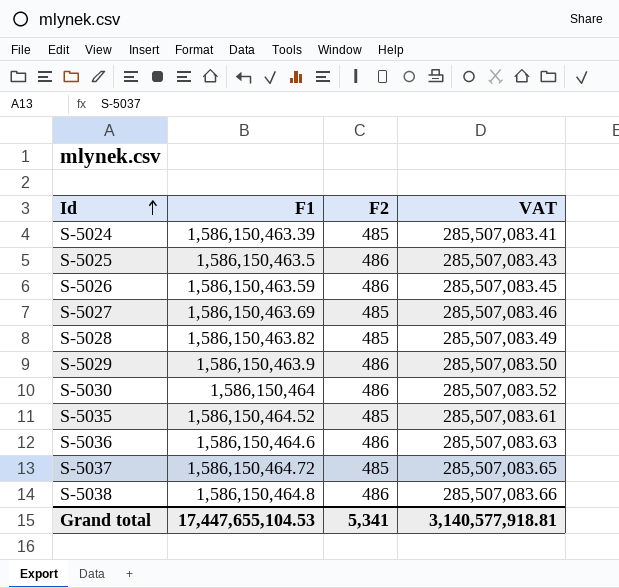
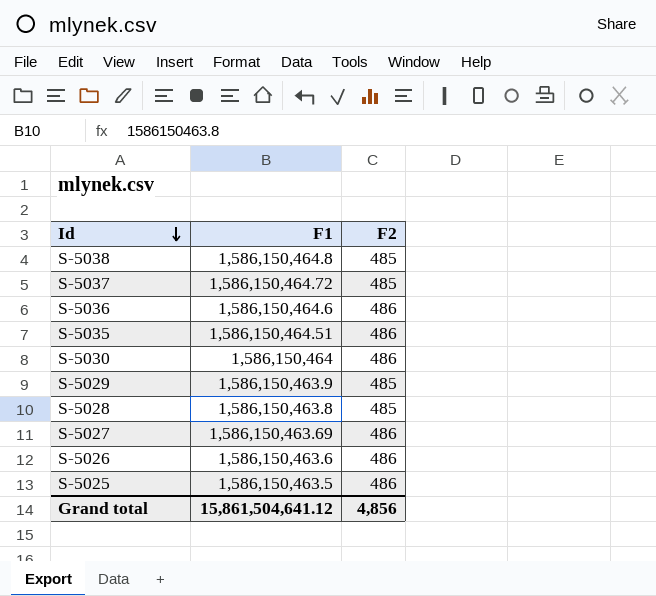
row order: Id ascending -> Id descending
column VAT | formula: [F1] * 0.18 -> none
row S-5024: 1,586,150,463.39 | 485 | 285,507,083.41 -> none
S-5038 | F2: 486 -> 485
S-5035 | F1: 1,586,150,464.52 -> 1,586,150,464.51
S-5035 | F2: 485 -> 486
S-5029 | F2: 486 -> 485
S-5028 | F1: 1,586,150,463.82 -> 1,586,150,463.8
S-5027 | F2: 485 -> 486
S-5026 | F1: 1,586,150,463.59 -> 1,586,150,463.6
Grand total | F1: 17,447,655,104.53 -> 15,861,504,641.12
Grand total | F2: 5,341 -> 4,856

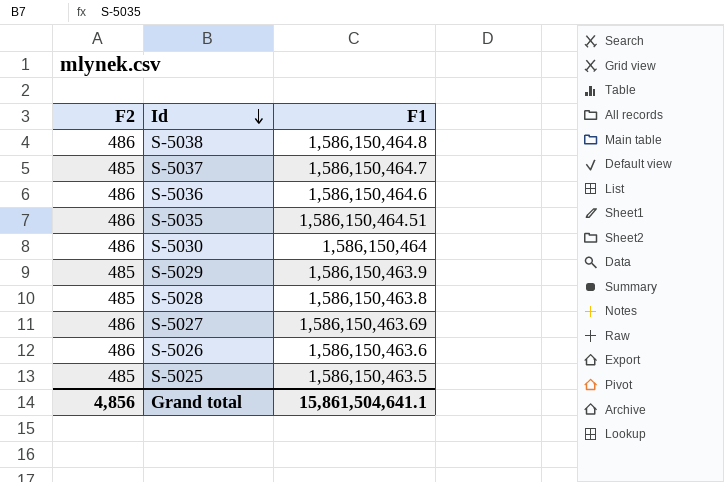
column F2 | position: 3 -> 1
S-5038 | F2: 485 -> 486
S-5037 | F1: 1,586,150,464.72 -> 1,586,150,464.7
S-5025 | F2: 486 -> 485
Grand total | F1: 15,861,504,641.12 -> 15,861,504,641.1

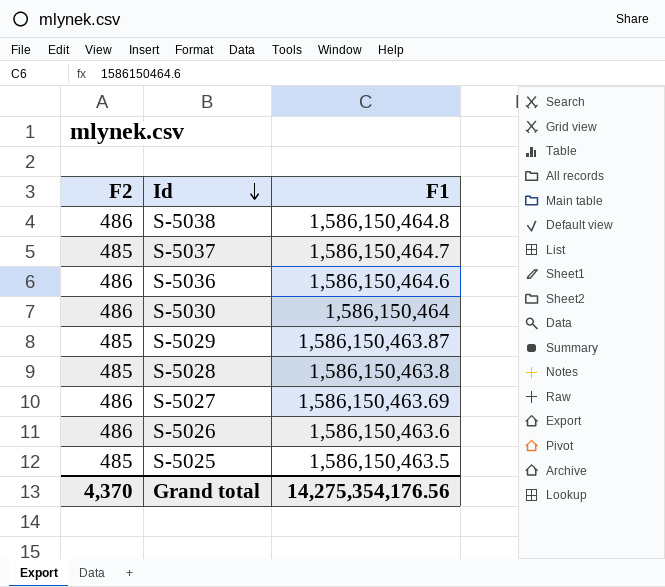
row S-5035: 486 | 1,586,150,464.51 -> none
S-5029 | F1: 1,586,150,463.9 -> 1,586,150,463.87
Grand total | F2: 4,856 -> 4,370
Grand total | F1: 15,861,504,641.1 -> 14,275,354,176.56

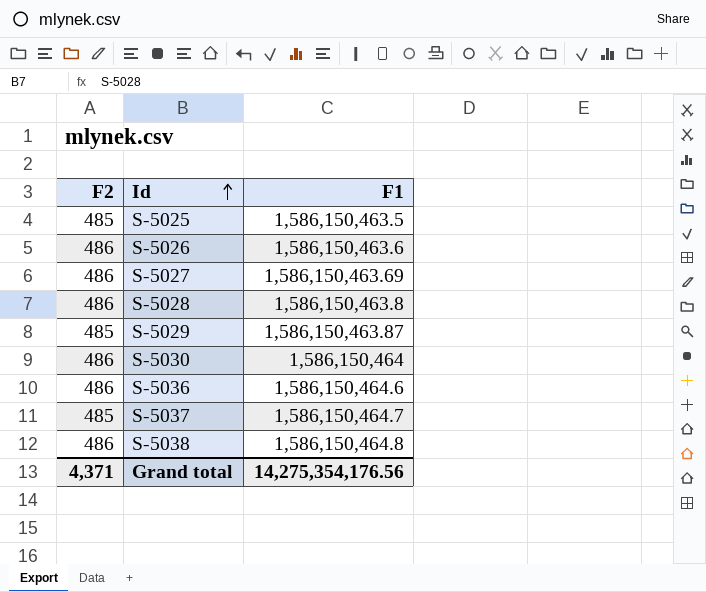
row order: Id descending -> Id ascending
S-5028 | F2: 485 -> 486
Grand total | F2: 4,370 -> 4,371

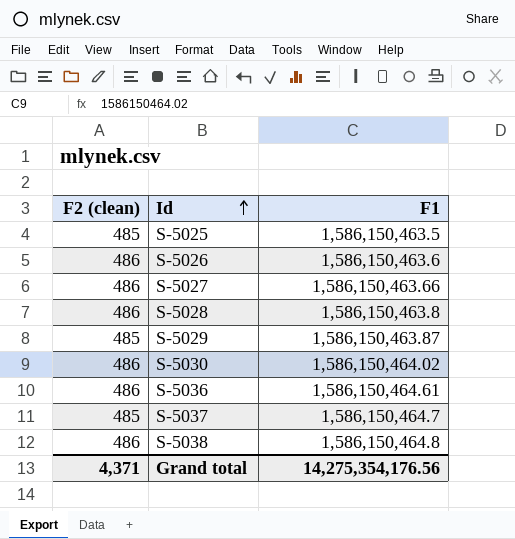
column name: F2 -> F2 (clean)
S-5027 | F1: 1,586,150,463.69 -> 1,586,150,463.66
S-5030 | F1: 1,586,150,464 -> 1,586,150,464.02
S-5036 | F1: 1,586,150,464.6 -> 1,586,150,464.61

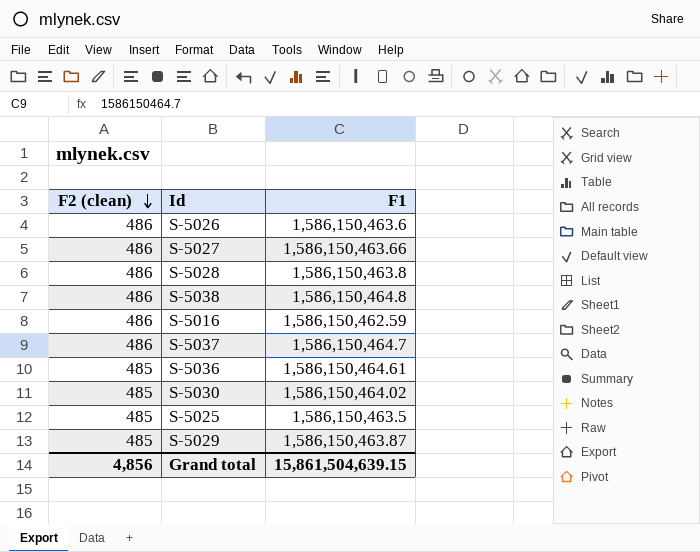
row order: Id ascending -> F2 (clean) descending
row S-5016: none -> 486 | 1,586,150,462.59
S-5037 | F2 (clean): 485 -> 486
S-5036 | F2 (clean): 486 -> 485
S-5030 | F2 (clean): 486 -> 485
Grand total | F2 (clean): 4,371 -> 4,856
Grand total | F1: 14,275,354,176.56 -> 15,861,504,639.15

